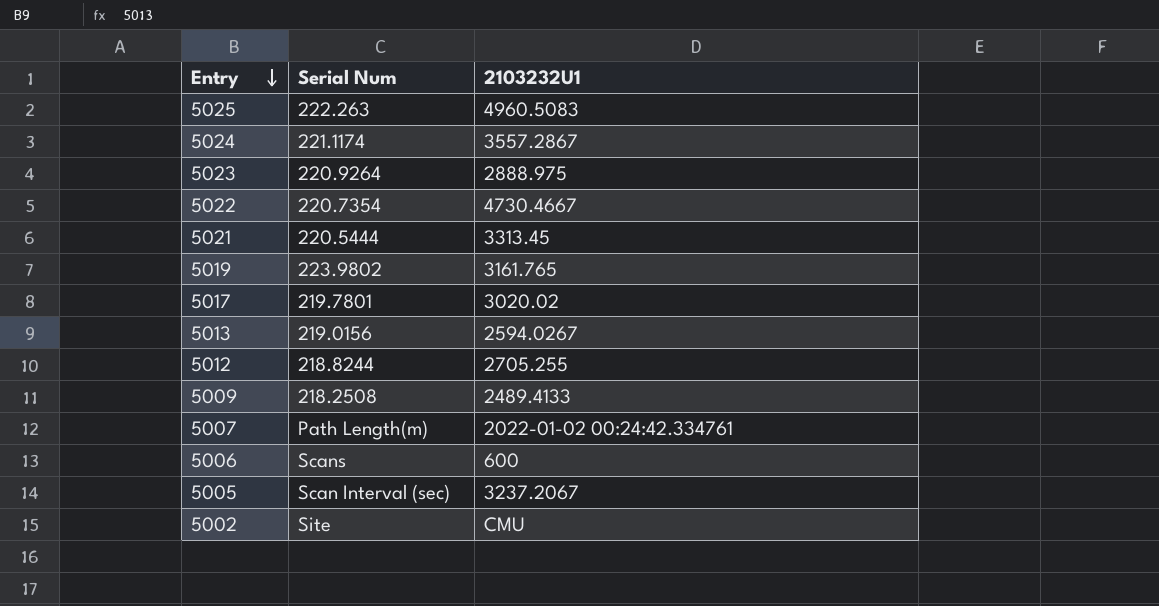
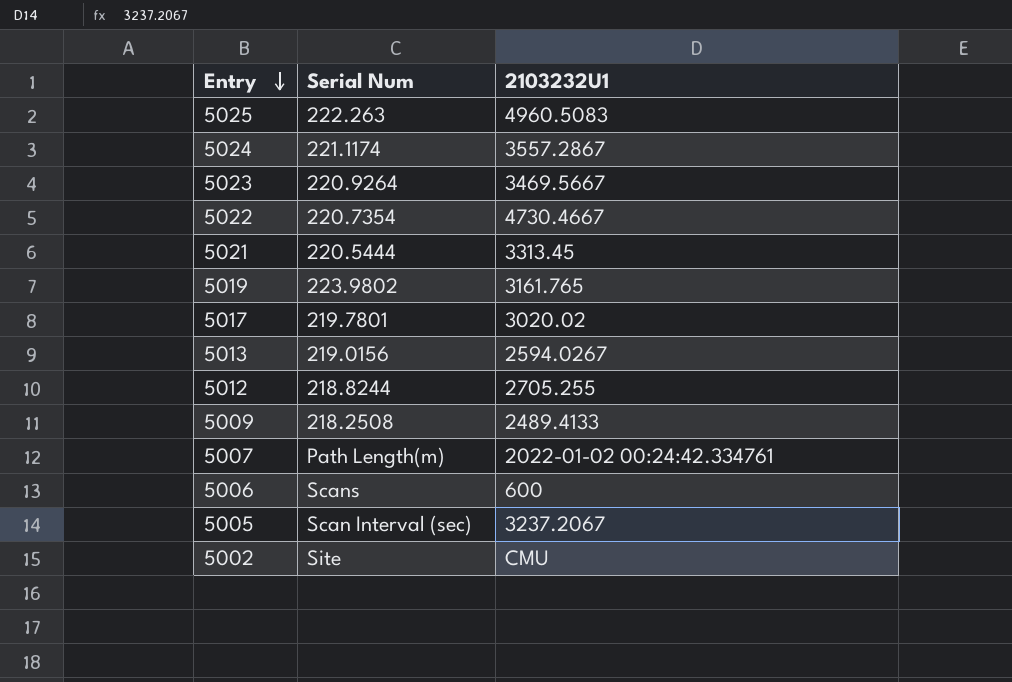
5023 | 2103232U1: 2888.975 -> 3469.5667

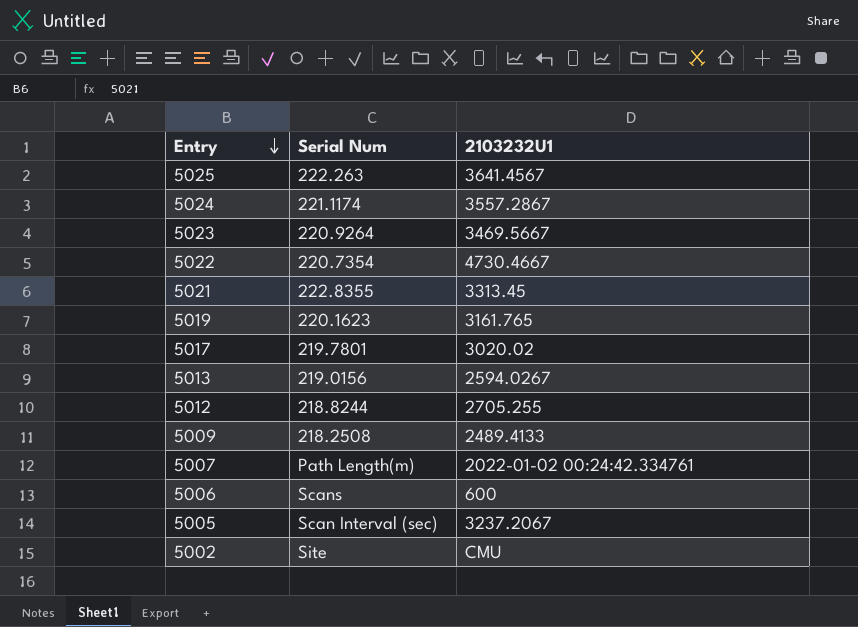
5025 | 2103232U1: 4960.5083 -> 3641.4567
5021 | Serial Num: 220.5444 -> 222.8355
5019 | Serial Num: 223.9802 -> 220.1623

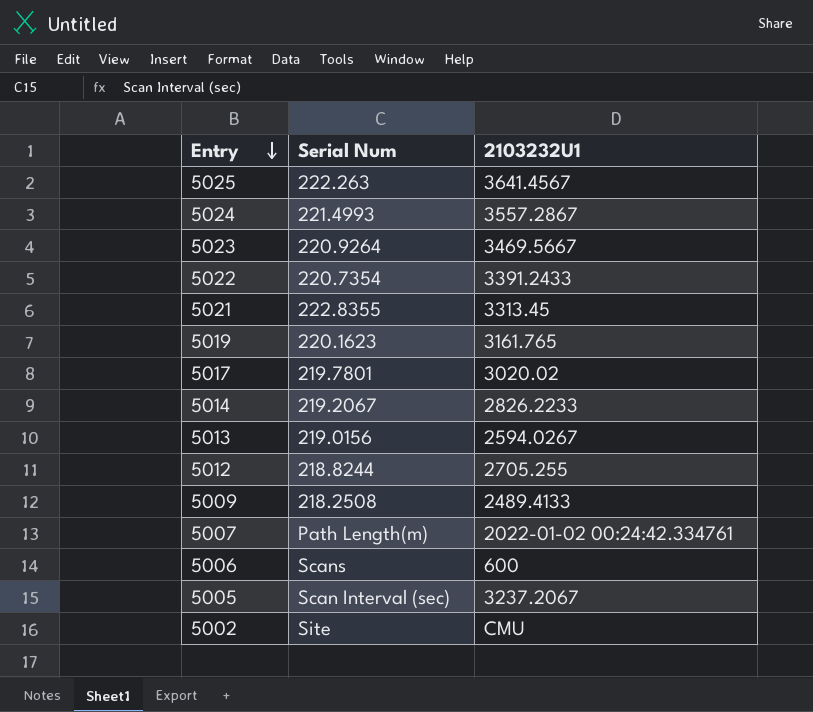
5024 | Serial Num: 221.1174 -> 221.4993
5022 | 2103232U1: 4730.4667 -> 3391.2433
row 5014: none -> 219.2067 | 2826.2233

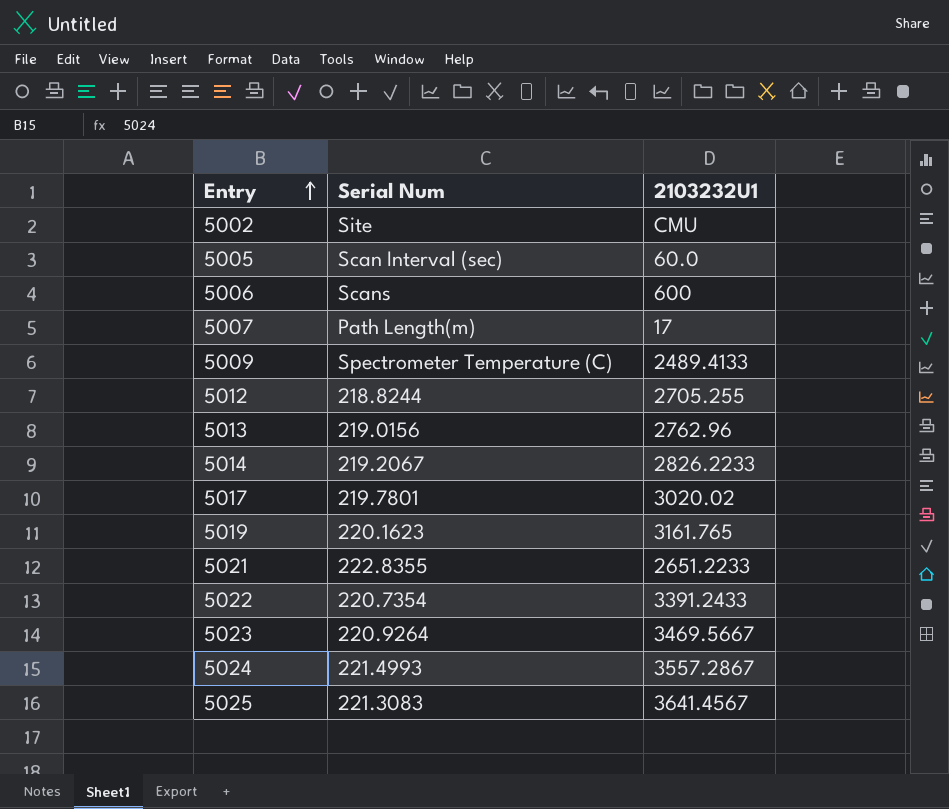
row order: Entry descending -> Entry ascending
5005 | 2103232U1: 3237.2067 -> 60.0
5007 | 2103232U1: 2022-01-02 00:24:42.334761 -> 17
5009 | Serial Num: 218.2508 -> Spectrometer Temperature (C)
5013 | 2103232U1: 2594.0267 -> 2762.96
5021 | 2103232U1: 3313.45 -> 2651.2233
5025 | Serial Num: 222.263 -> 221.3083

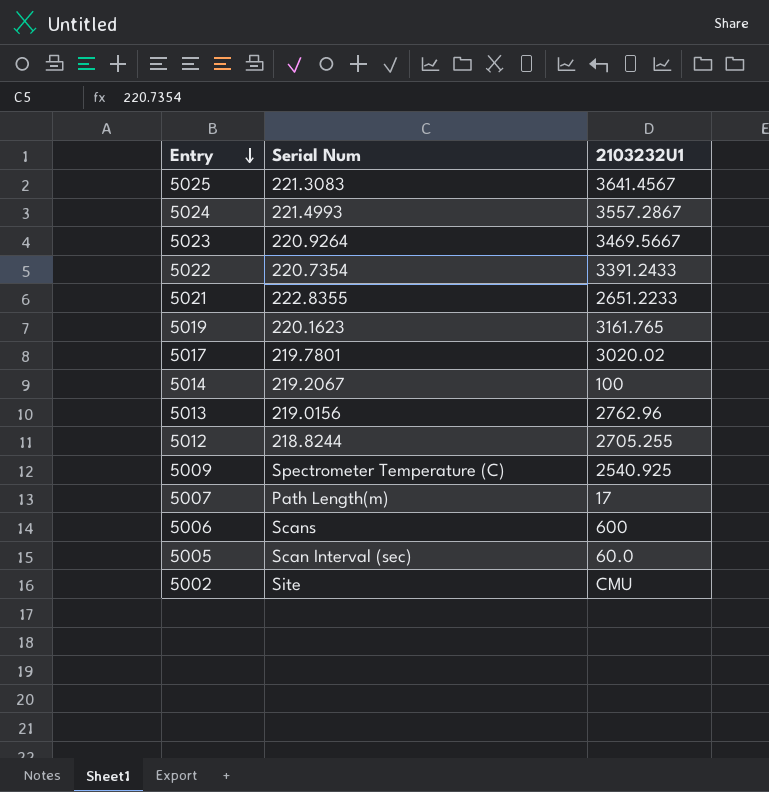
row order: Entry ascending -> Entry descending
5014 | 2103232U1: 2826.2233 -> 100
5009 | 2103232U1: 2489.4133 -> 2540.925

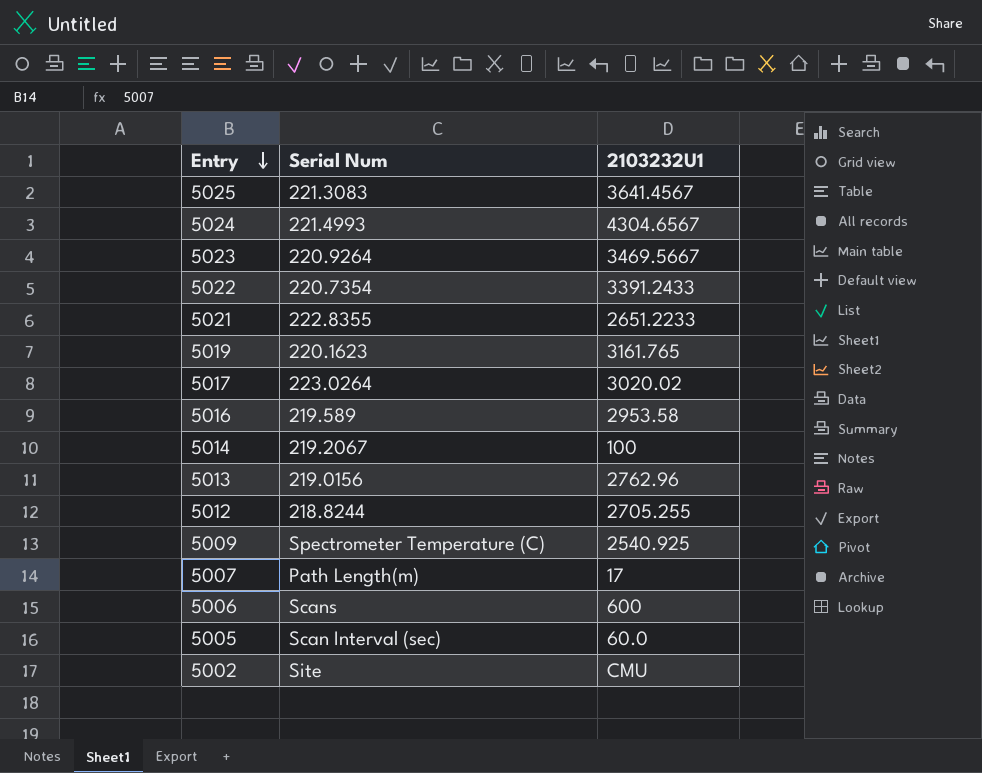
5024 | 2103232U1: 3557.2867 -> 4304.6567
5017 | Serial Num: 219.7801 -> 223.0264
row 5016: none -> 219.589 | 2953.58

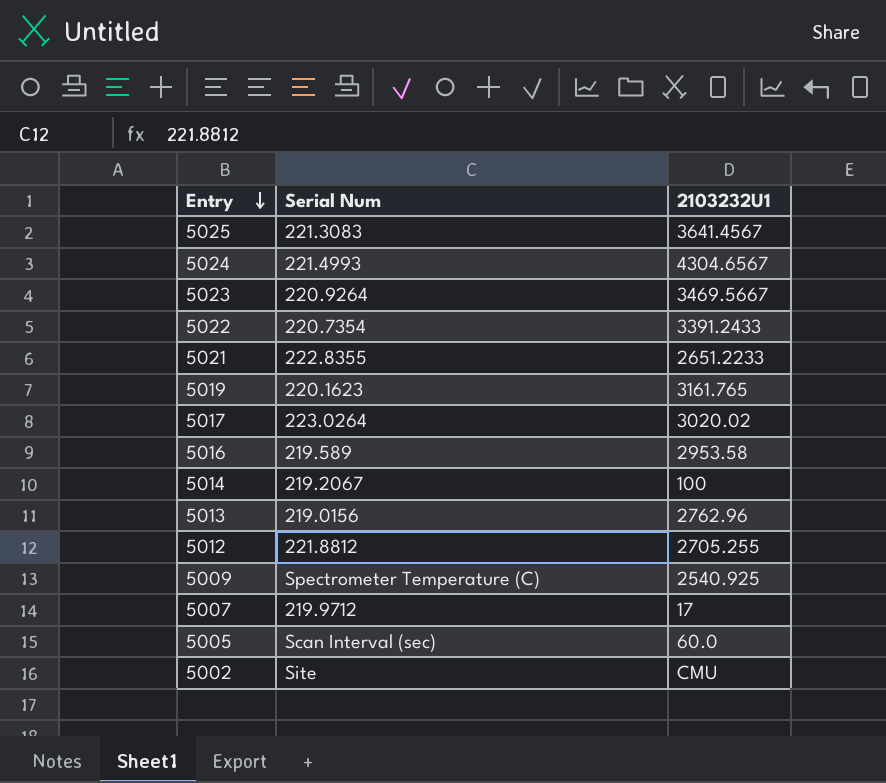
row 5006: Scans | 600 -> none
5012 | Serial Num: 218.8244 -> 221.8812
5007 | Serial Num: Path Length(m) -> 219.9712

